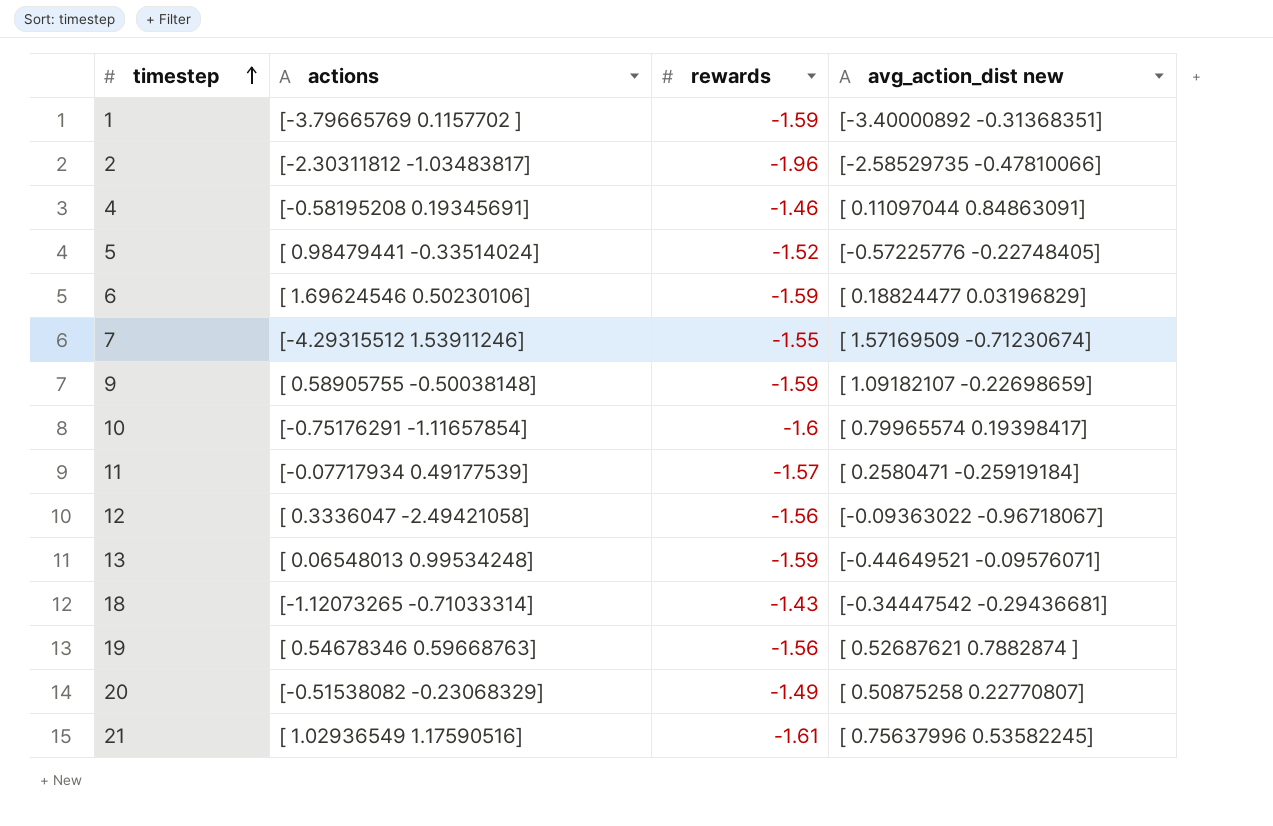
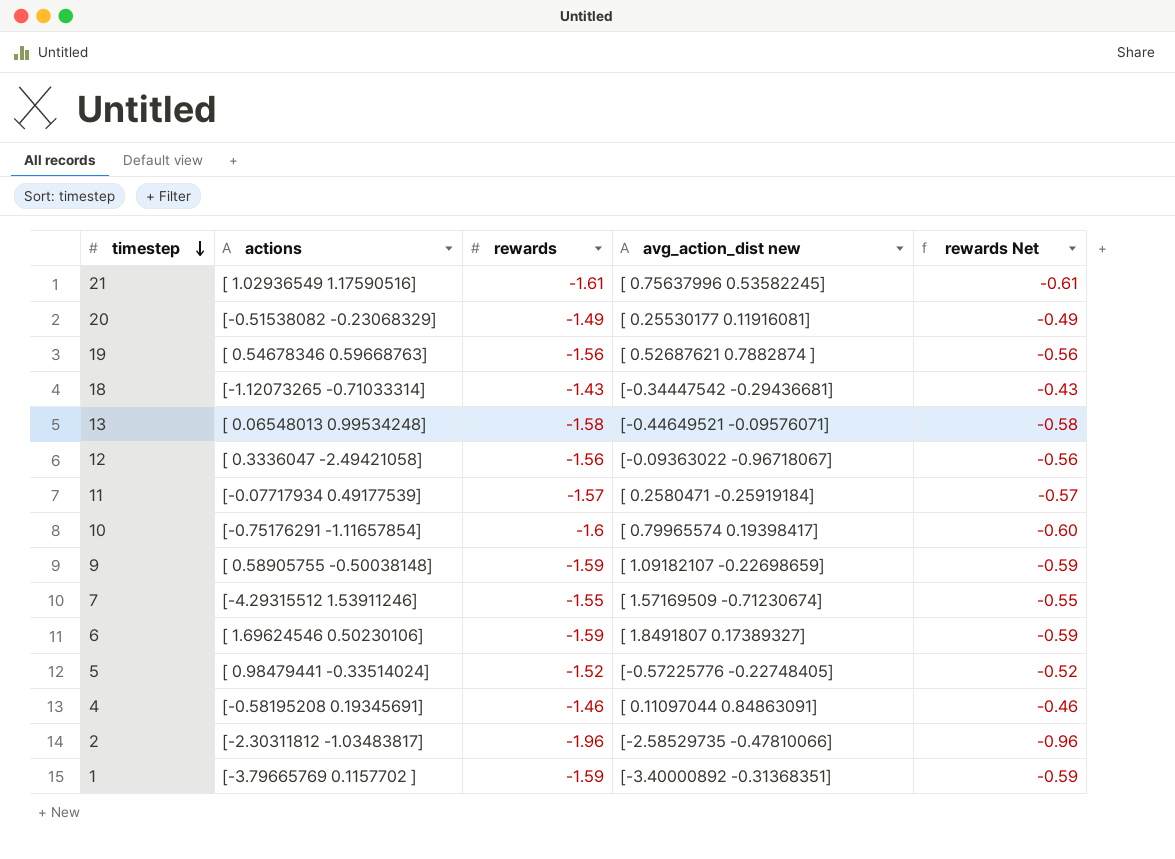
row order: timestep ascending -> timestep descending
column rewards Net | formula: none -> [rewards] + 1
20 | avg_action_dist new: [ 0.50875258 0.22770807] -> [ 0.25530177 0.11916081]
13 | rewards: -1.59 -> -1.58
6 | avg_action_dist new: [ 0.18824477 0.03196829] -> [ 1.8491807 0.17389327]

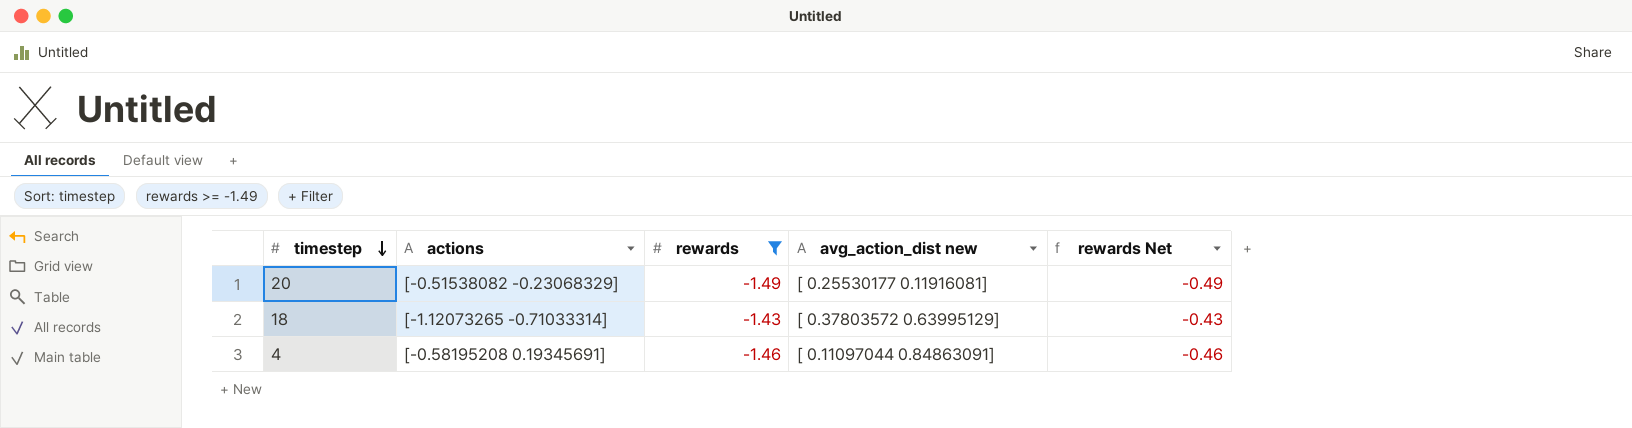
filter: none -> rewards >= -1.49
18 | avg_action_dist new: [-0.34447542 -0.29436681] -> [ 0.37803572 0.63995129]

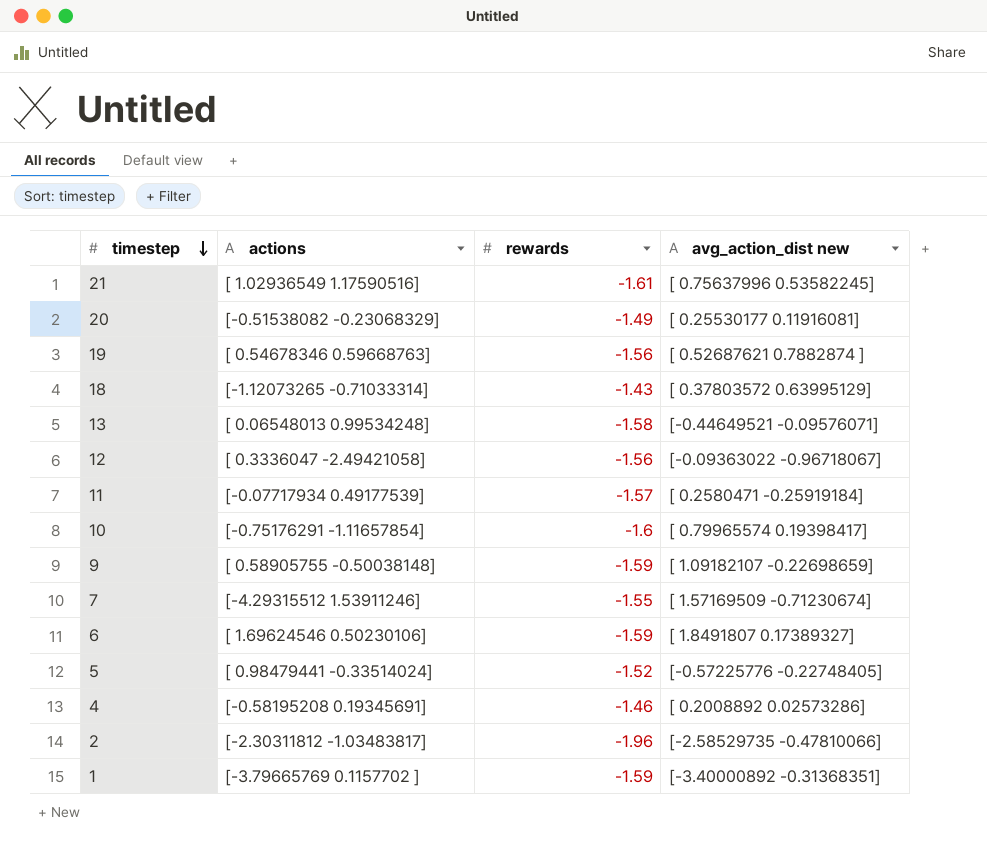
filter: rewards >= -1.49 -> none
column rewards Net | formula: [rewards] + 1 -> none
4 | avg_action_dist new: [ 0.11097044 0.84863091] -> [ 0.2008892 0.02573286]

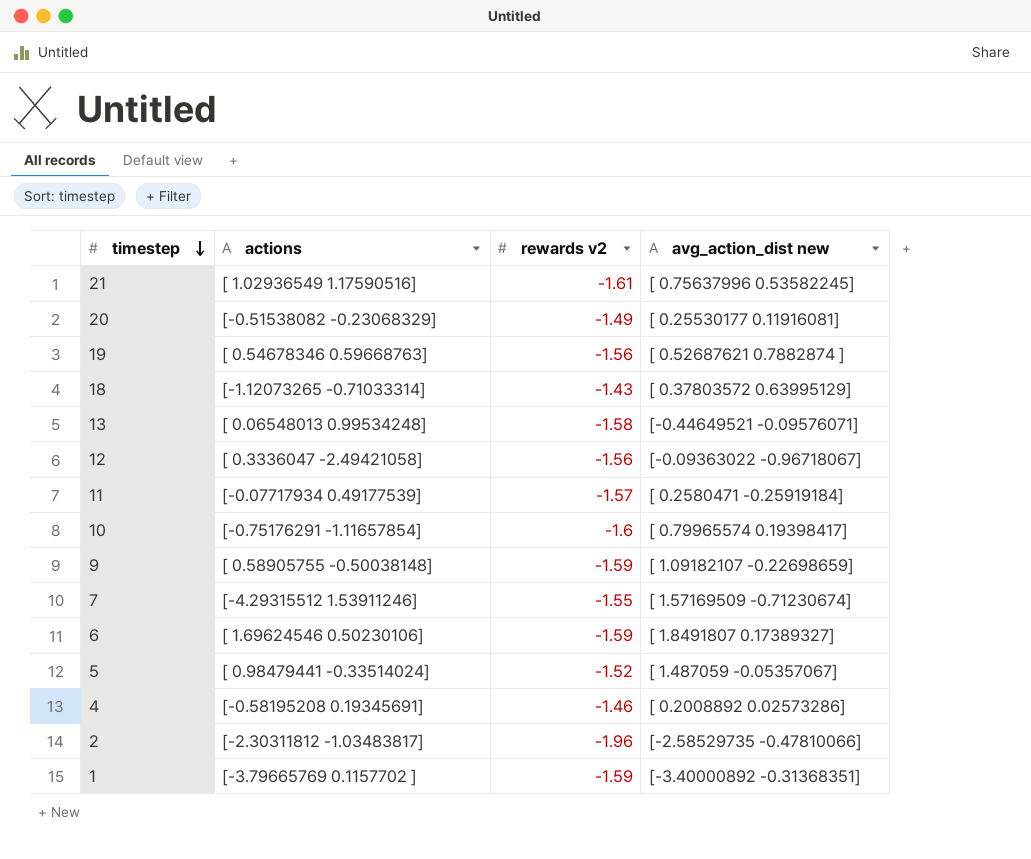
column name: rewards -> rewards v2
5 | avg_action_dist new: [-0.57225776 -0.22748405] -> [ 1.487059 -0.05357067]

